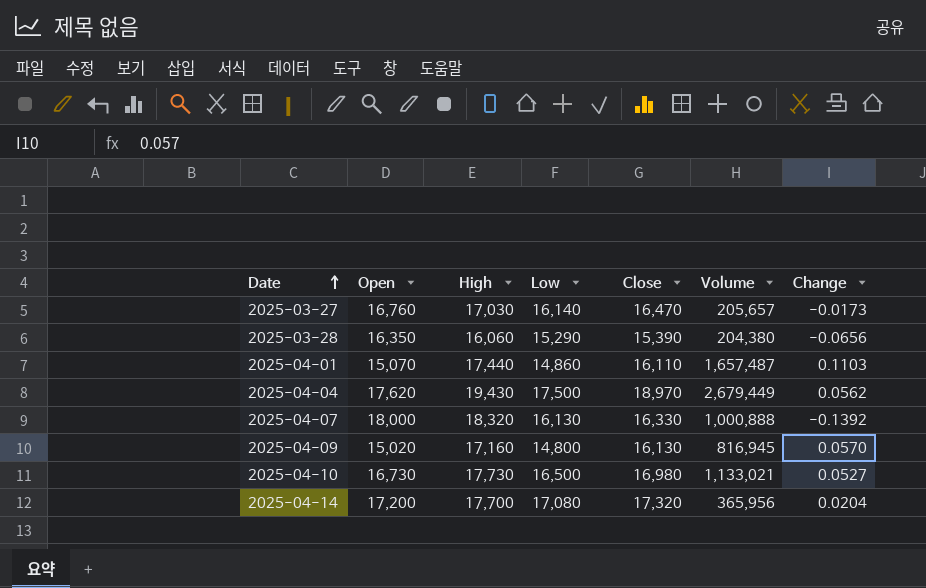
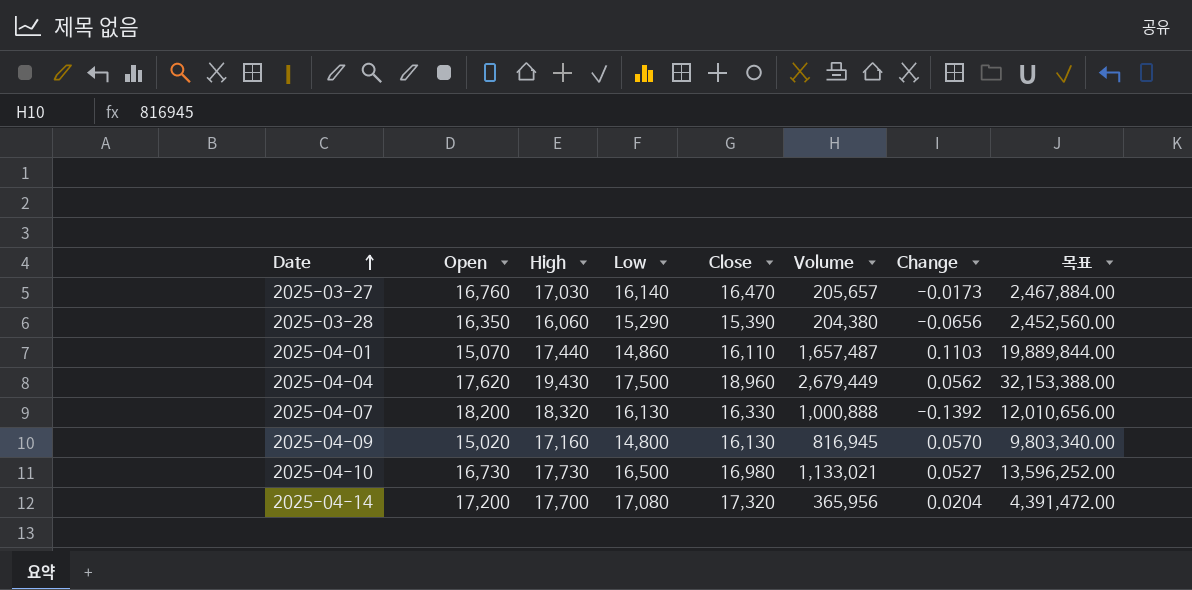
column 목표 | formula: none -> [Volume] * 12
2025-04-04 | Close: 18,970 -> 18,960
2025-04-07 | Open: 18,000 -> 18,200

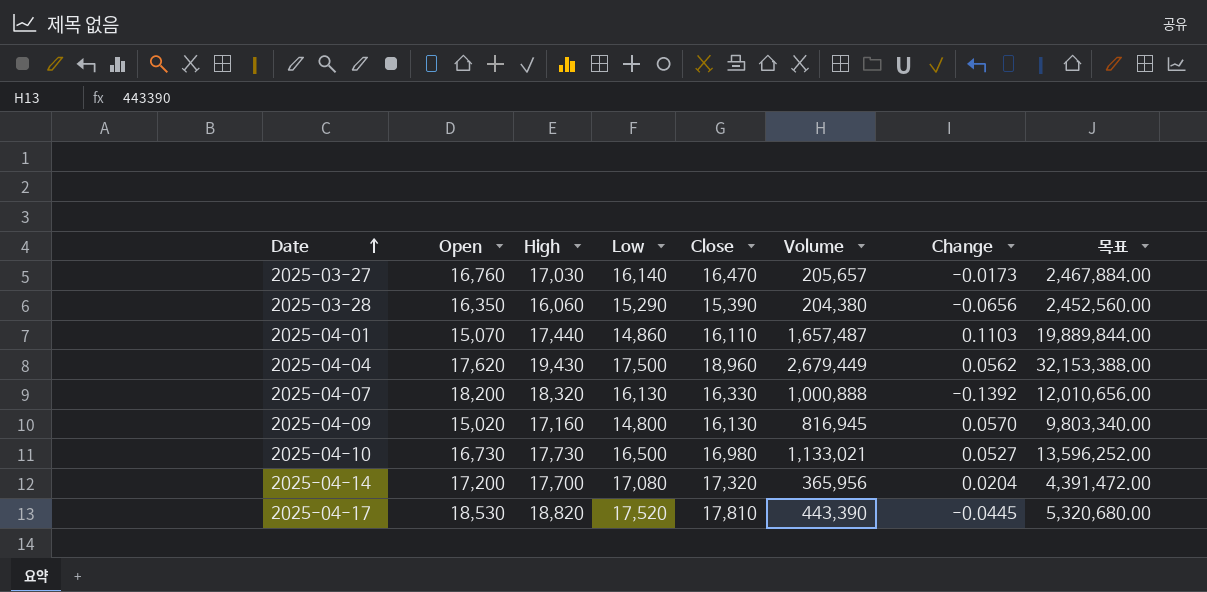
row 2025-04-17: none -> 18,530 | 18,820 | 17,520 | 17,810 | 443,390 | -0.0445 | 5,320,680.00

